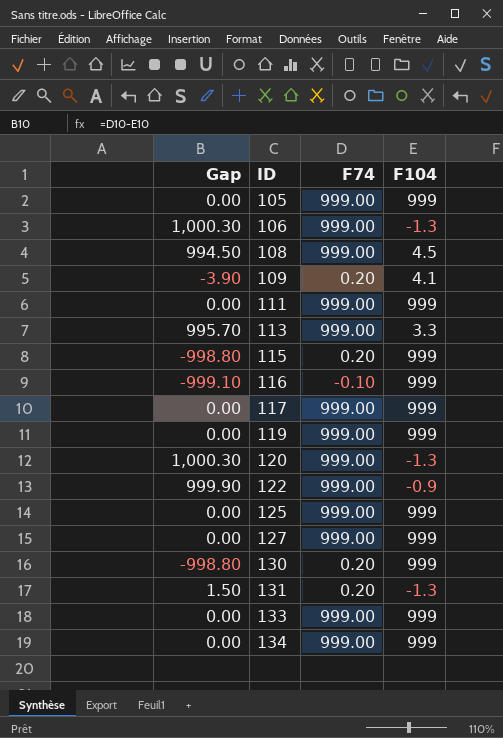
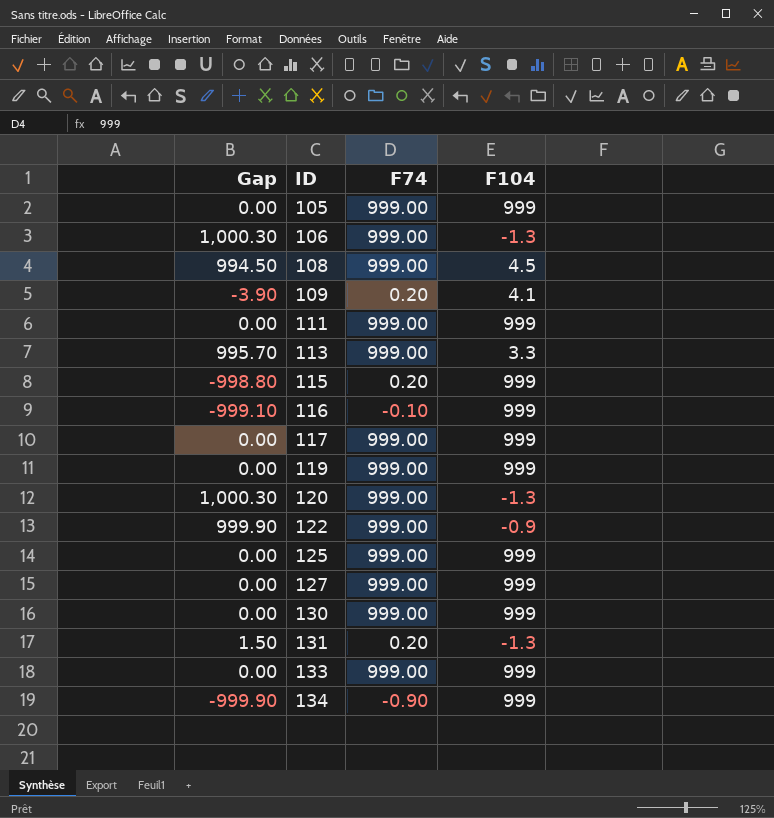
130 | Gap: -998.80 -> 0.00
130 | F74: 0.20 -> 999.00
134 | Gap: 0.00 -> -999.90
134 | F74: 999.00 -> -0.90

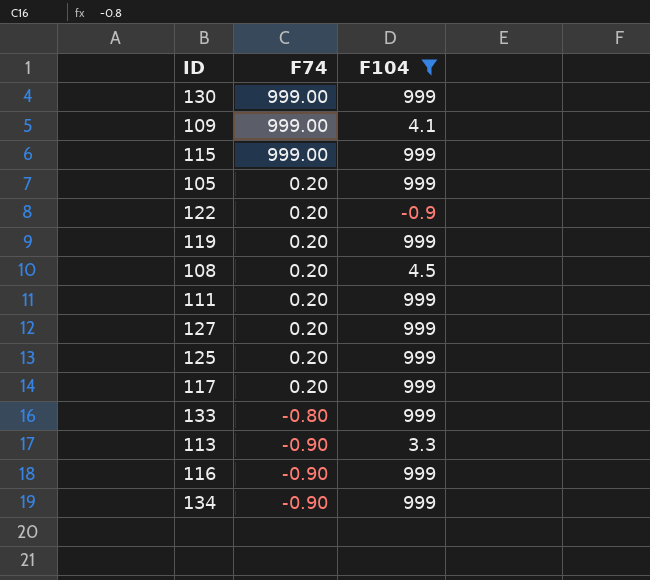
filter: none -> F104 != -1.3
row order: ID ascending -> F74 descending
column Gap | formula: [F74] - [F104] -> none
109 | F74: 0.20 -> 999.00
115 | F74: 0.20 -> 999.00
105 | F74: 999.00 -> 0.20
122 | F74: 999.00 -> 0.20
119 | F74: 999.00 -> 0.20
108 | F74: 999.00 -> 0.20
111 | F74: 999.00 -> 0.20
127 | F74: 999.00 -> 0.20
125 | F74: 999.00 -> 0.20
117 | F74: 999.00 -> 0.20
133 | F74: 999.00 -> -0.80
113 | F74: 999.00 -> -0.90
116 | F74: -0.10 -> -0.90

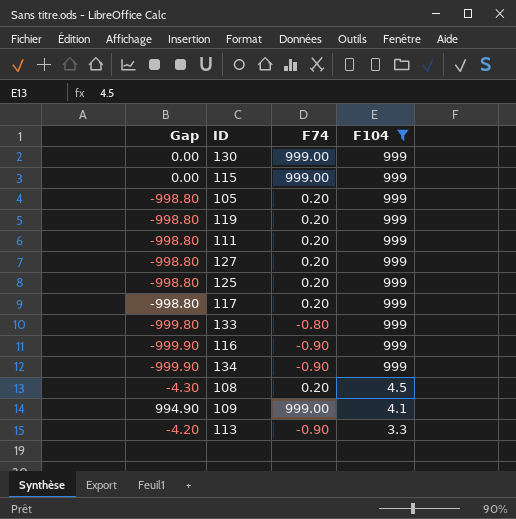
row order: F74 descending -> F104 descending
column Gap | formula: none -> [F74] - [F104]
row 122: 0.20 | -0.9 -> none

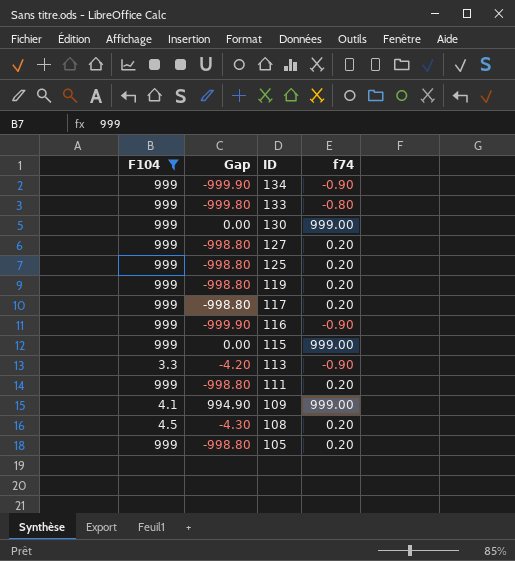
row order: F104 descending -> ID descending
column F104 | position: 4 -> 1
column name: F74 -> f74

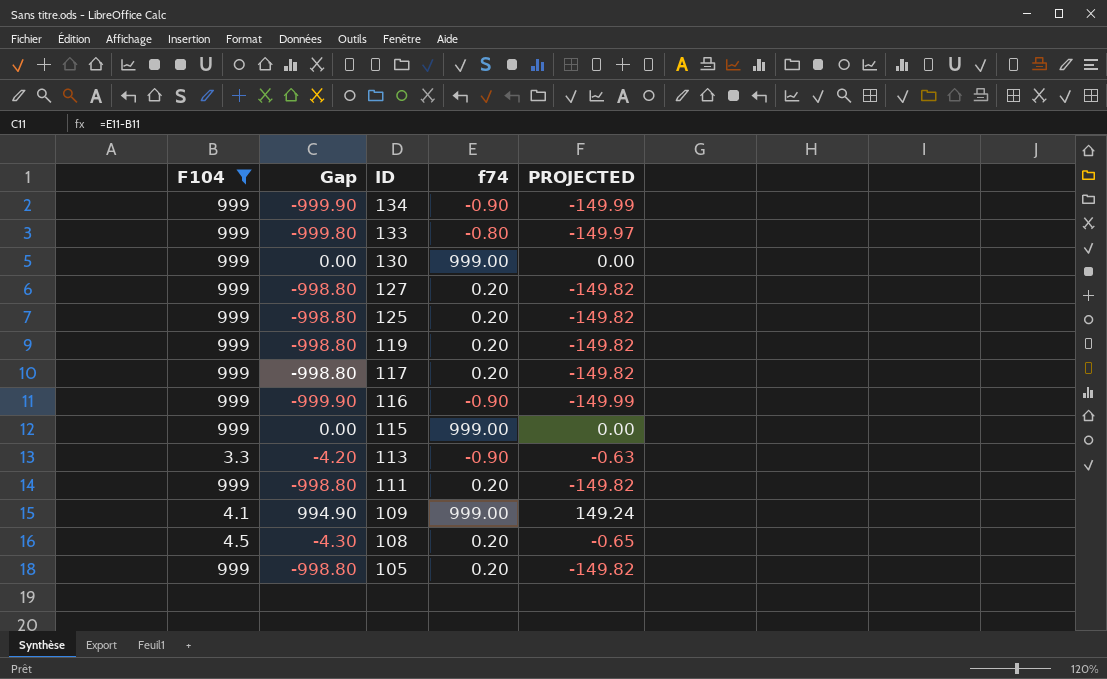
column PROJECTED | formula: none -> [Gap] * 0.15

